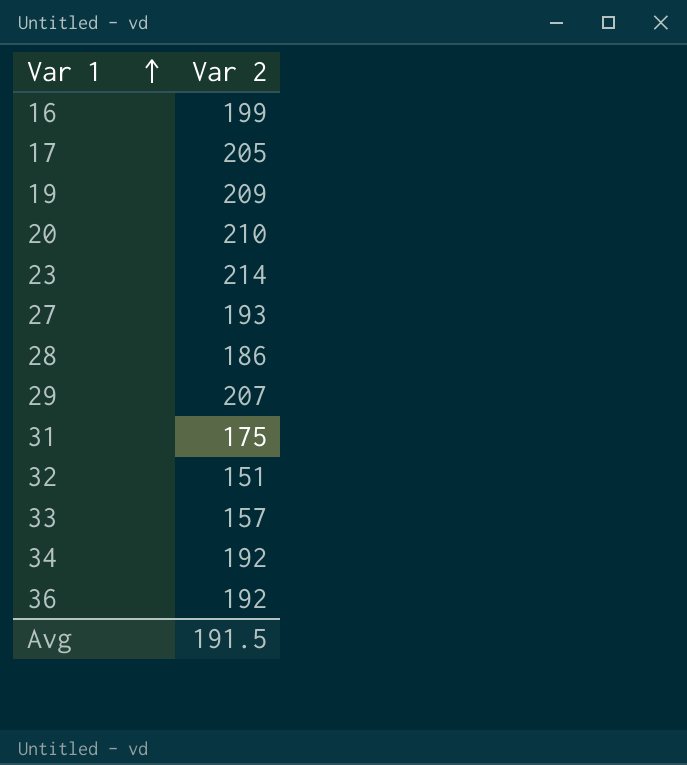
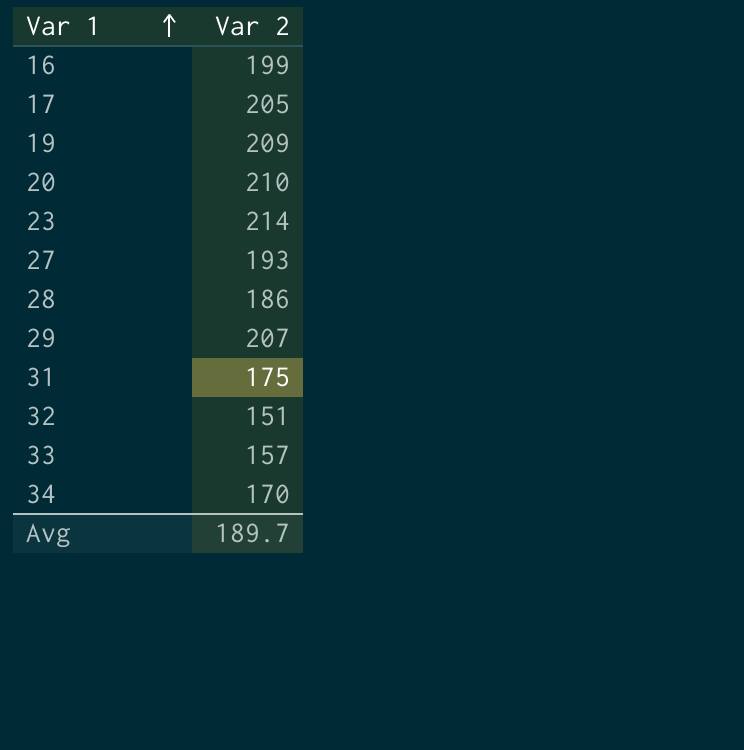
row 36: 192 -> none
34 | Var 2: 192 -> 170
Avg | Var 2: 191.5 -> 189.7

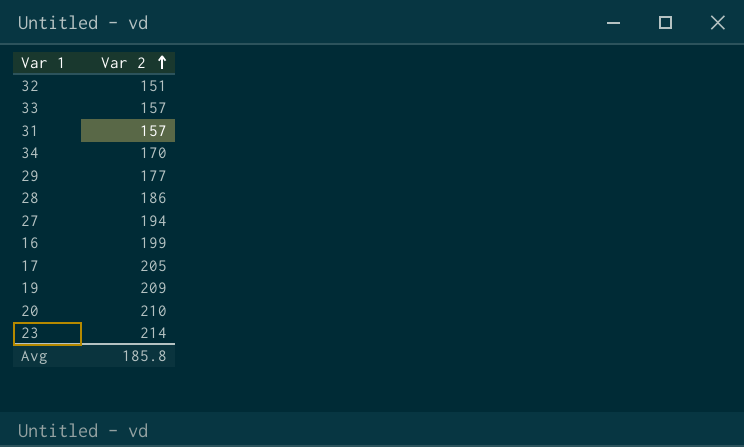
row order: Var 1 ascending -> Var 2 ascending
31 | Var 2: 175 -> 157
29 | Var 2: 207 -> 177
27 | Var 2: 193 -> 194
Avg | Var 2: 189.7 -> 185.8

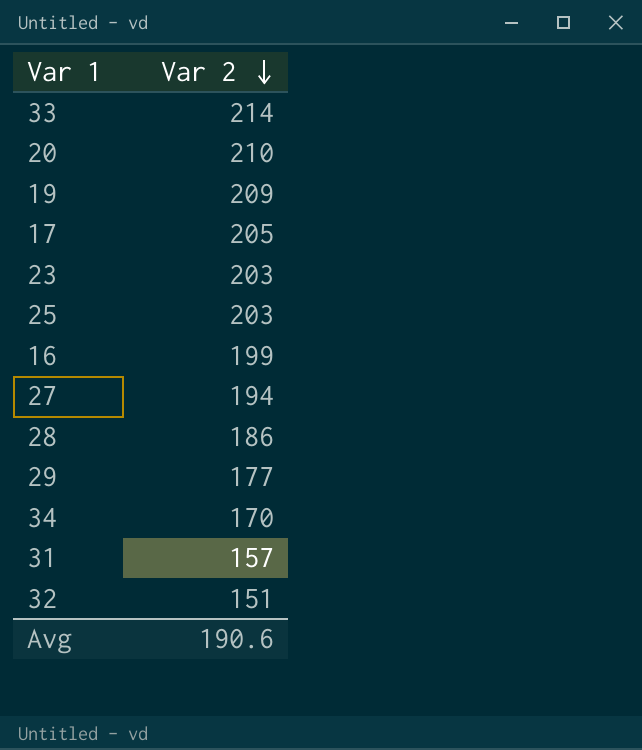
row order: Var 2 ascending -> Var 2 descending
33 | Var 2: 157 -> 214
23 | Var 2: 214 -> 203
row 25: none -> 203
Avg | Var 2: 185.8 -> 190.6

